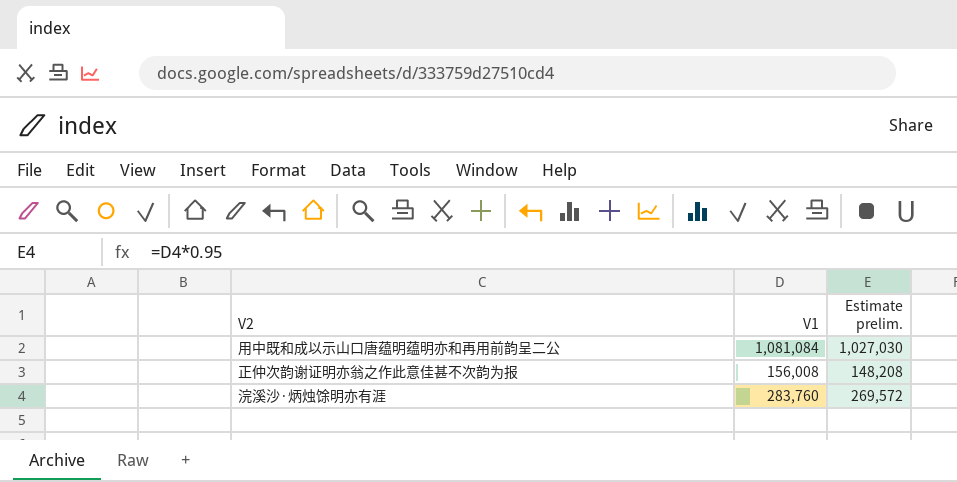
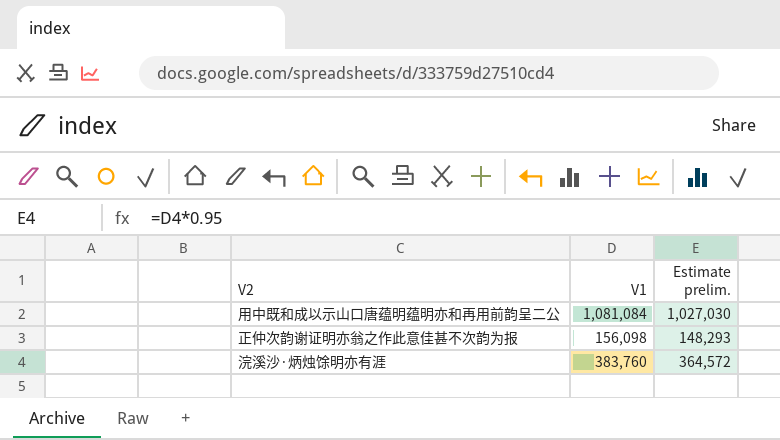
正仲次韵谢证明亦翁之作此意佳甚不次韵为报 | V1: 156,008 -> 156,098
正仲次韵谢证明亦翁之作此意佳甚不次韵为报 | Estimate prelim.: 148,208 -> 148,293
浣溪沙·炳烛馀明亦有涯 | V1: 283,760 -> 383,760
浣溪沙·炳烛馀明亦有涯 | Estimate prelim.: 269,572 -> 364,572

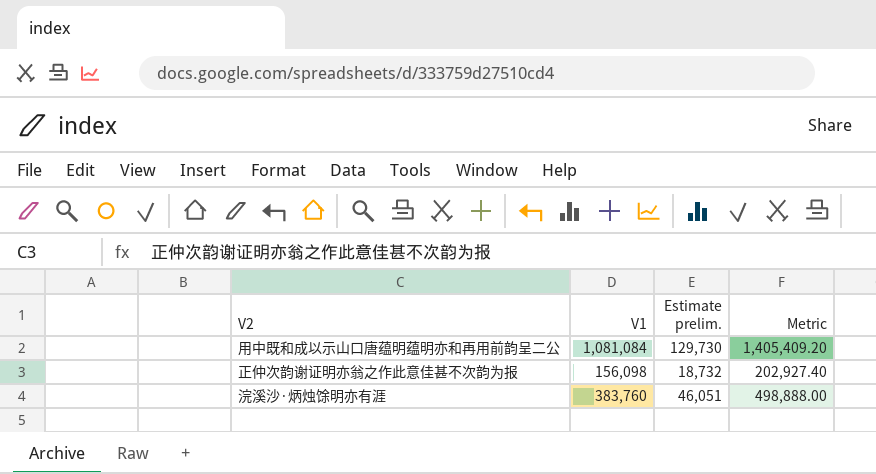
column Estimate prelim. | formula: [V1] * 0.95 -> [V1] * 0.12
column Metric | formula: none -> [V1] * 1.3

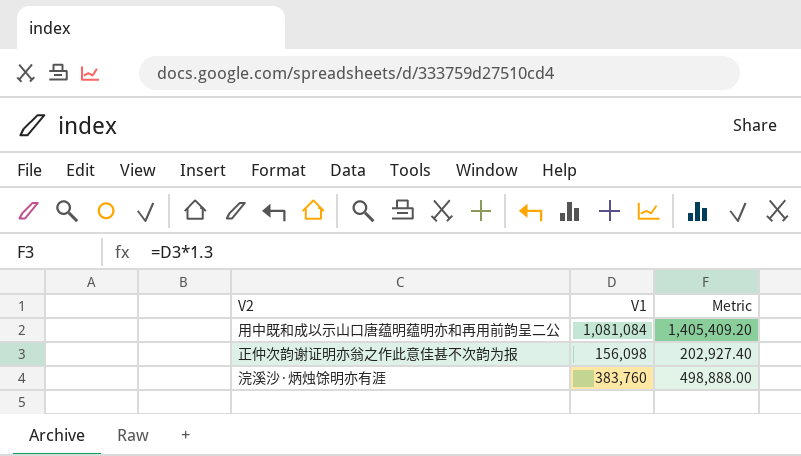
column Estimate prelim. | formula: [V1] * 0.12 -> none

